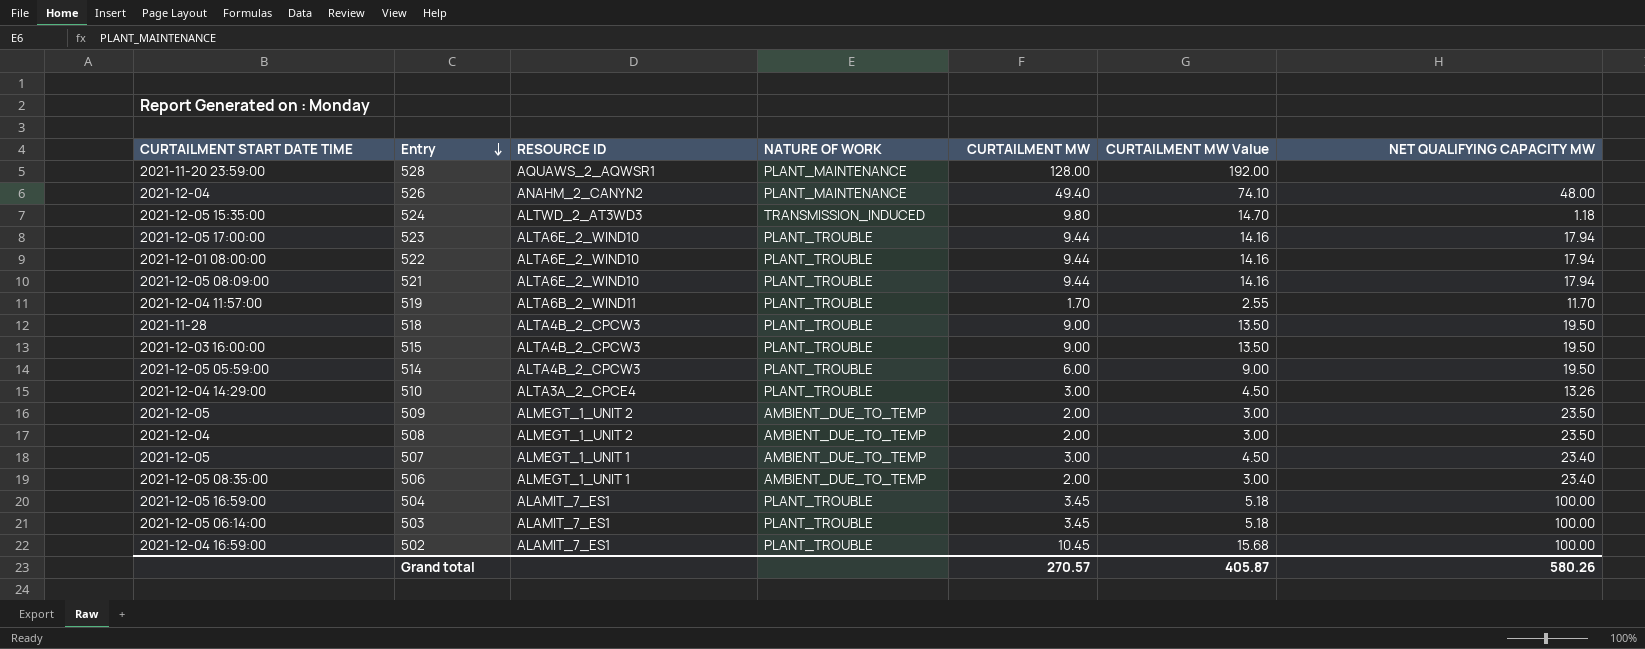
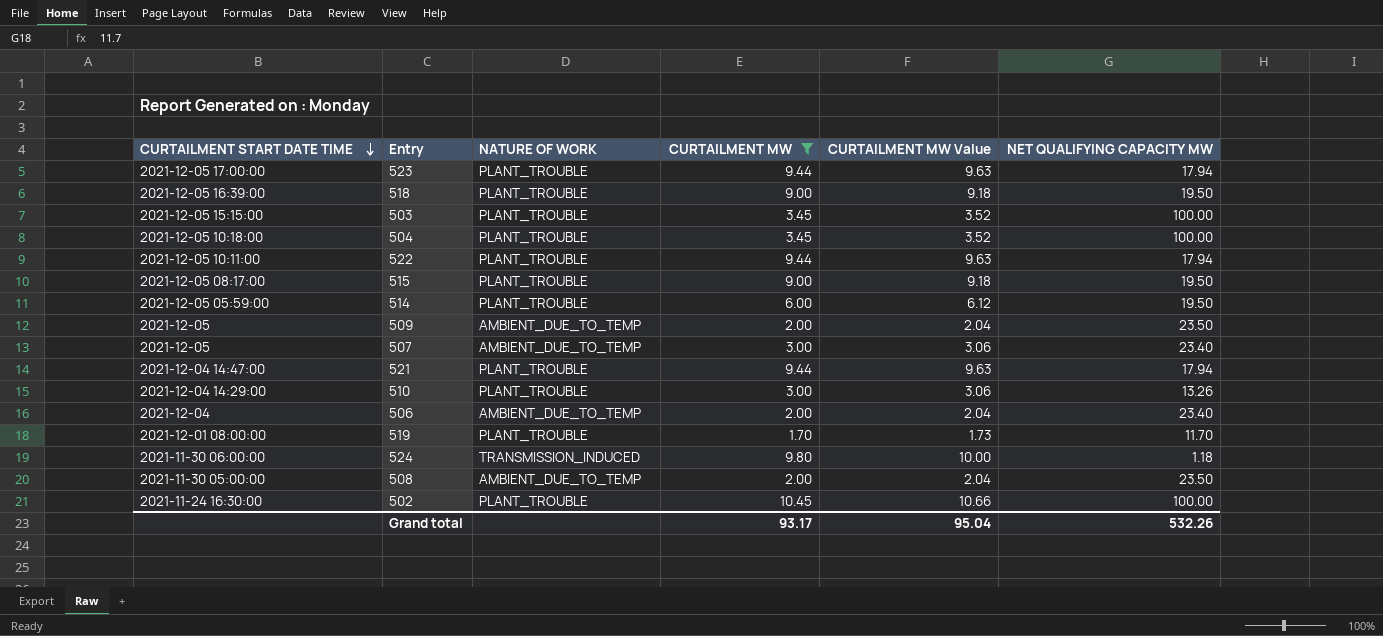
filter: none -> CURTAILMENT MW <= 10.45
row order: Entry descending -> CURTAILMENT START DATE TIME descending
column RESOURCE ID | position: 3 -> none
column CURTAILMENT MW Value | formula: [CURTAILMENT MW] * 1.5 -> [CURTAILMENT MW] * 1.02
518 | CURTAILMENT START DATE TIME: 2021-11-28 -> 2021-12-05 16:39:00
503 | CURTAILMENT START DATE TIME: 2021-12-05 06:14:00 -> 2021-12-05 15:15:00
504 | CURTAILMENT START DATE TIME: 2021-12-05 16:59:00 -> 2021-12-05 10:18:00
522 | CURTAILMENT START DATE TIME: 2021-12-01 08:00:00 -> 2021-12-05 10:11:00
515 | CURTAILMENT START DATE TIME: 2021-12-03 16:00:00 -> 2021-12-05 08:17:00
521 | CURTAILMENT START DATE TIME: 2021-12-05 08:09:00 -> 2021-12-04 14:47:00
506 | CURTAILMENT START DATE TIME: 2021-12-05 08:35:00 -> 2021-12-04
519 | CURTAILMENT START DATE TIME: 2021-12-04 11:57:00 -> 2021-12-01 08:00:00
524 | CURTAILMENT START DATE TIME: 2021-12-05 15:35:00 -> 2021-11-30 06:00:00
508 | CURTAILMENT START DATE TIME: 2021-12-04 -> 2021-11-30 05:00:00
502 | CURTAILMENT START DATE TIME: 2021-12-04 16:59:00 -> 2021-11-24 16:30:00
Grand total | CURTAILMENT MW: 270.57 -> 93.17
Grand total | CURTAILMENT MW Value: 405.87 -> 95.04
Grand total | NET QUALIFYING CAPACITY MW: 580.26 -> 532.26

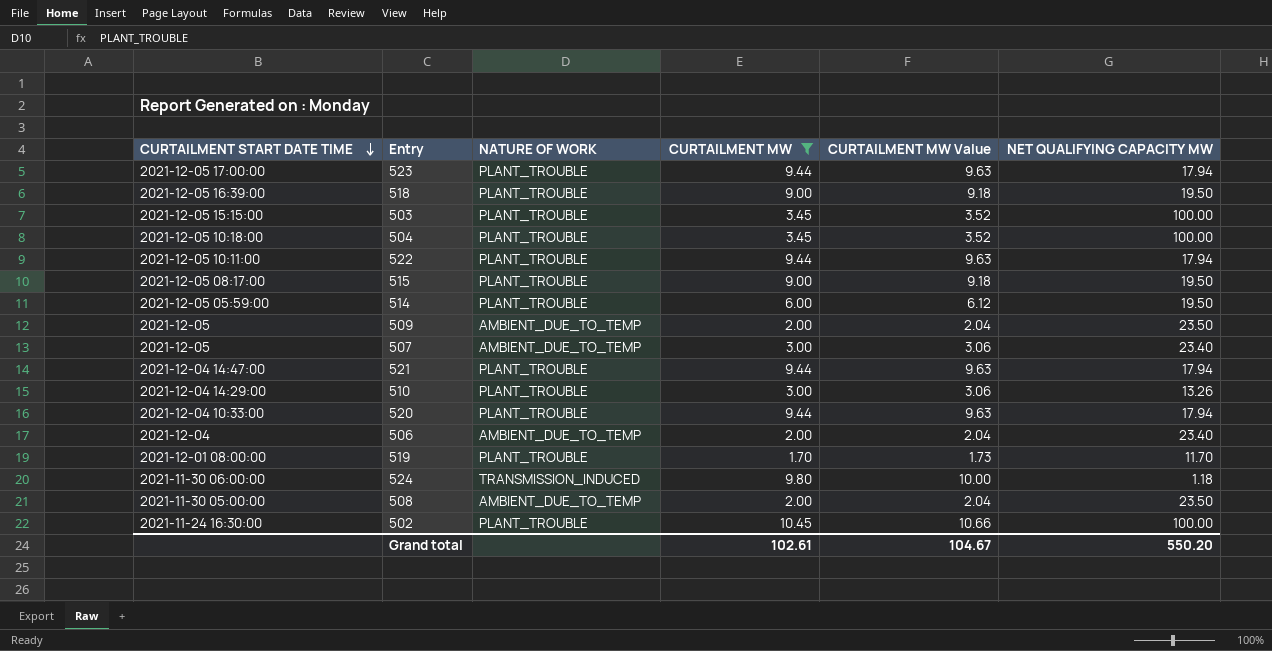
row 520: none -> 2021-12-04 10:33:00 | PLANT_TROUBLE | 9.44 | 9.63 | 17.94
Grand total | CURTAILMENT MW: 93.17 -> 102.61
Grand total | CURTAILMENT MW Value: 95.04 -> 104.67
Grand total | NET QUALIFYING CAPACITY MW: 532.26 -> 550.20

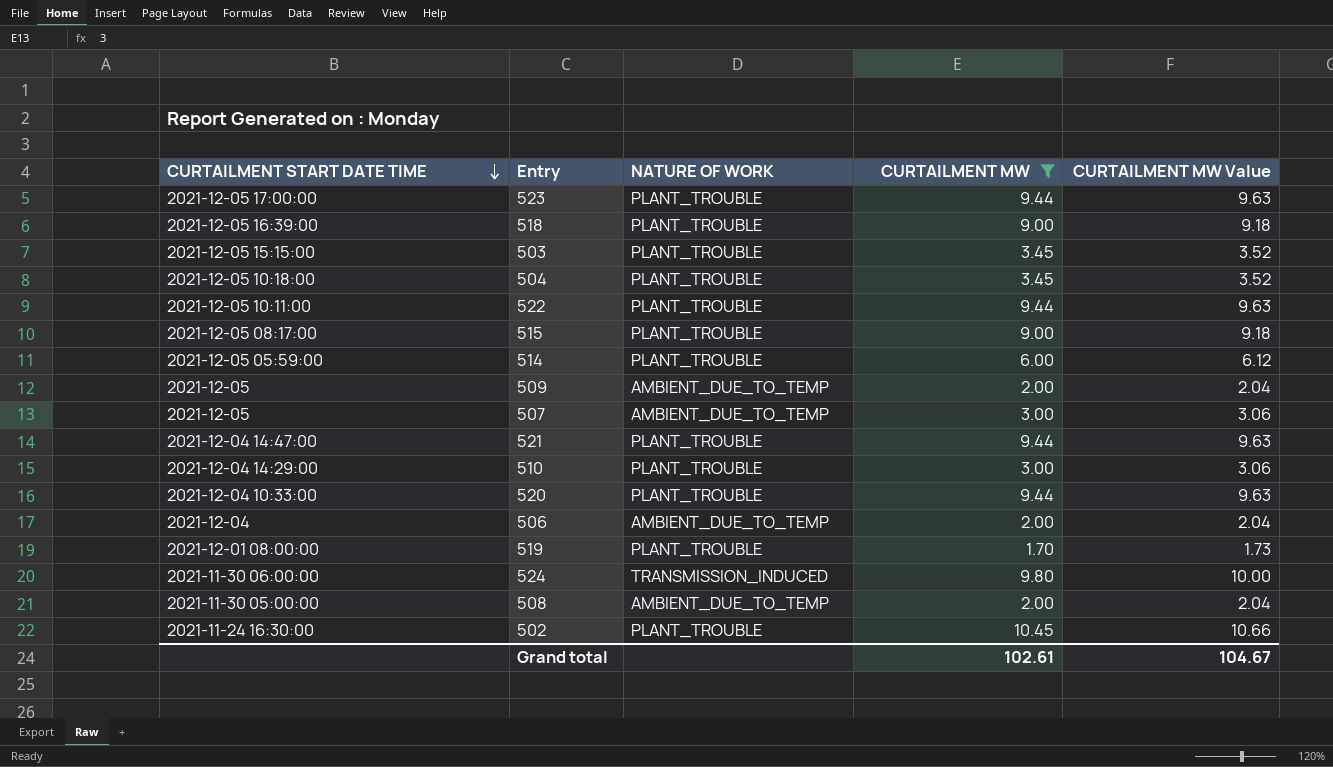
column NET QUALIFYING CAPACITY MW | position: 6 -> none

